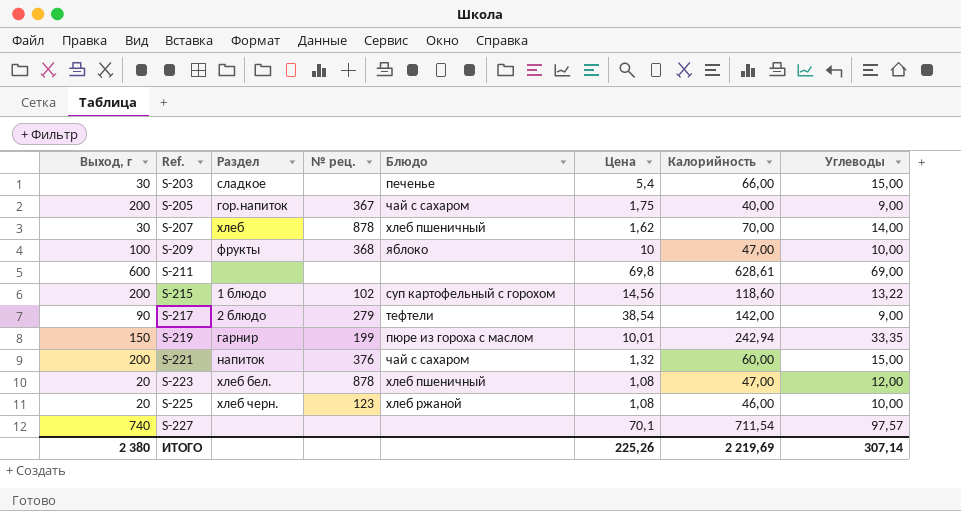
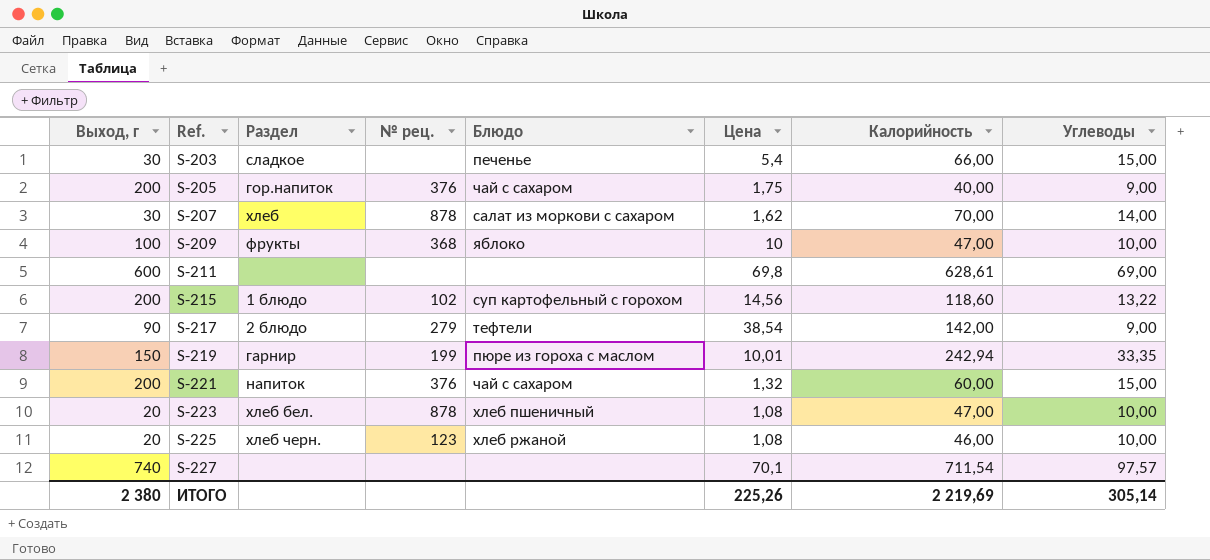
S-205 | № рец.: 367 -> 376
S-207 | Блюдо: хлеб пшеничный -> салат из моркови с сахаром
S-223 | Углеводы: 12,00 -> 10,00
ИТОГО | Углеводы: 307,14 -> 305,14

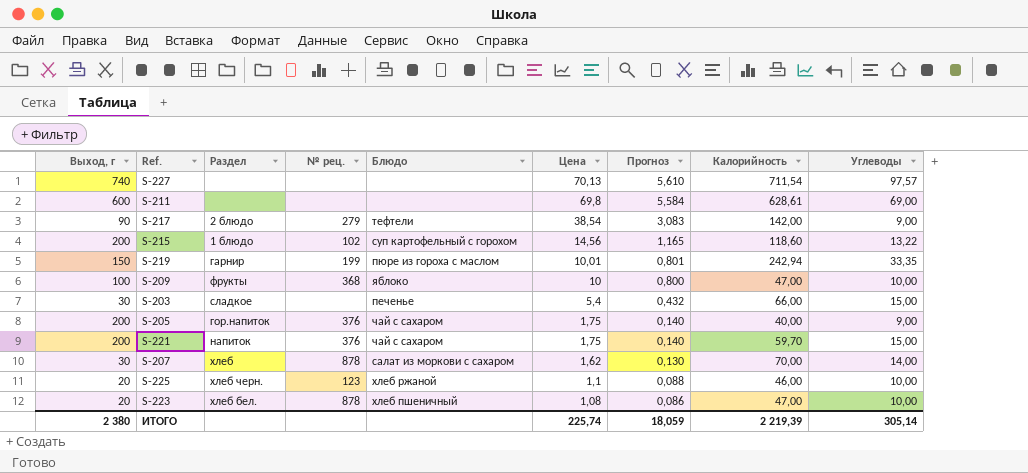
row order: Ref. ascending -> Цена descending
column Прогноз | formula: none -> [Цена] * 0,08
S-227 | Цена: 70,1 -> 70,13
S-221 | Цена: 1,32 -> 1,75
S-221 | Калорийность: 60,00 -> 59,70
S-225 | Цена: 1,08 -> 1,1
ИТОГО | Цена: 225,26 -> 225,74
ИТОГО | Калорийность: 2 219,69 -> 2 219,39

